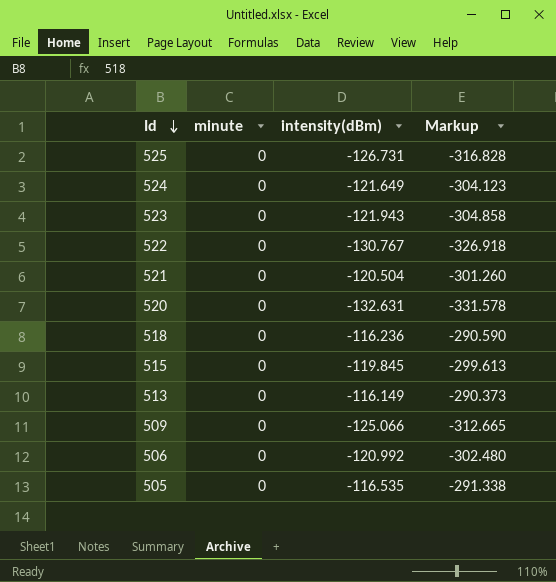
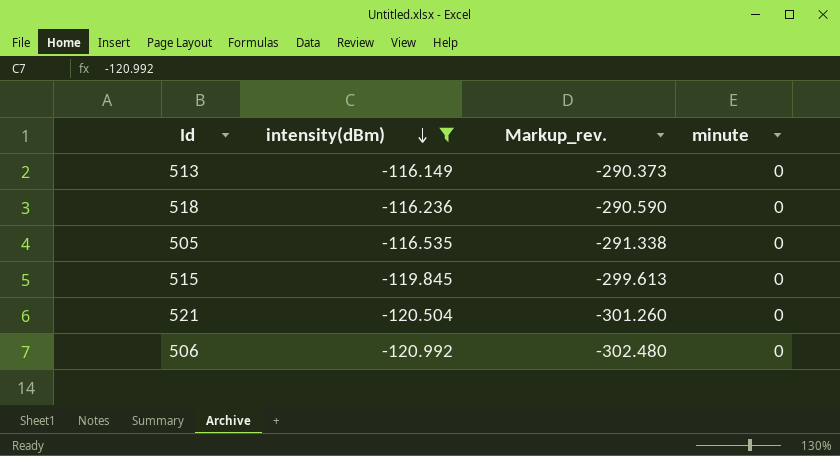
filter: none -> intensity(dBm) >= -120.992
row order: Id descending -> intensity(dBm) descending
column name: Markup -> Markup_rev.
column minute | position: 2 -> 4

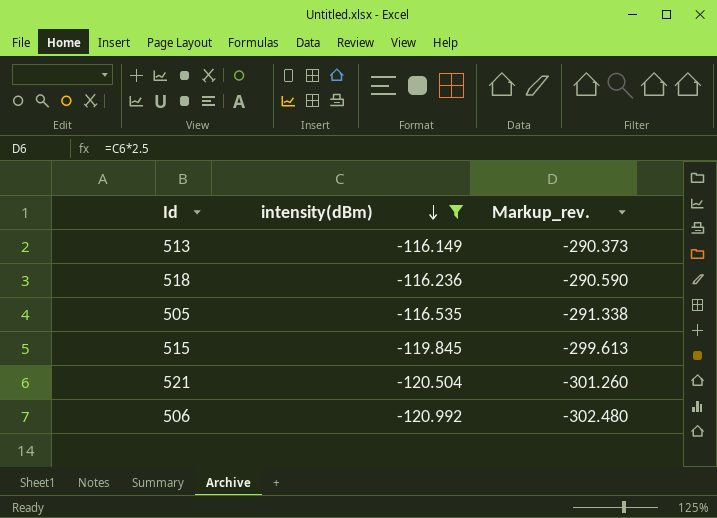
column minute | position: 4 -> none

